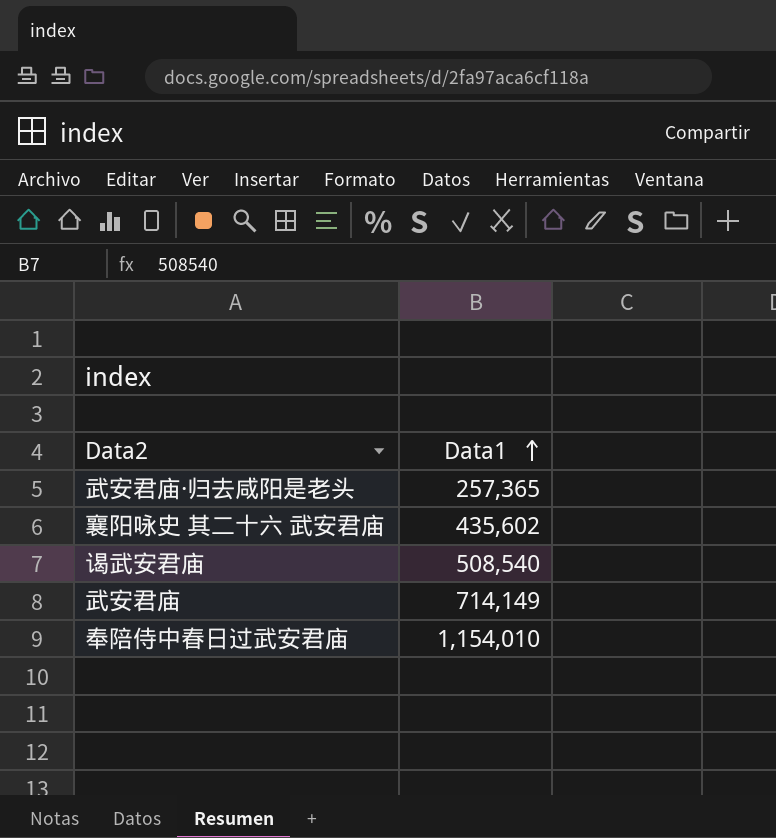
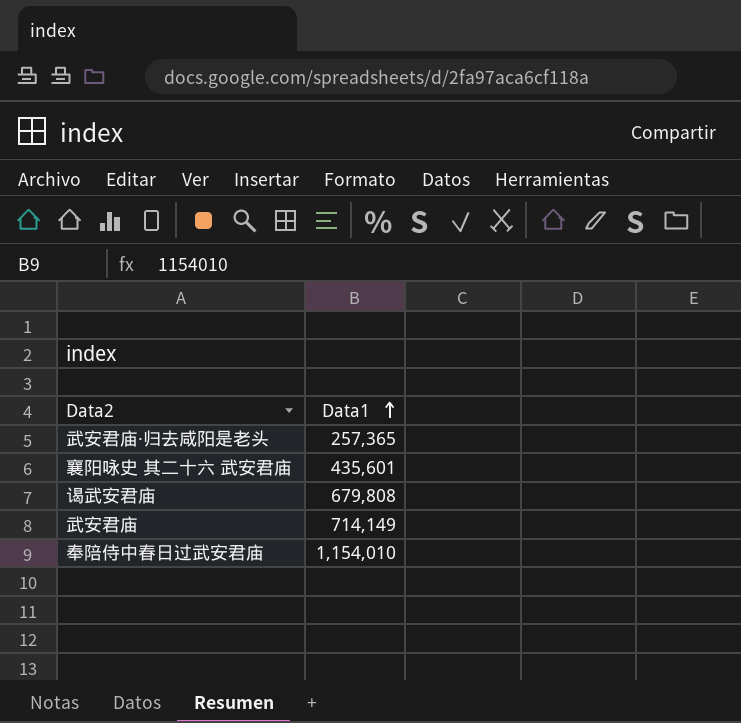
襄阳咏史 其二十六 武安君庙 | Data1: 435,602 -> 435,601
谒武安君庙 | Data1: 508,540 -> 679,808

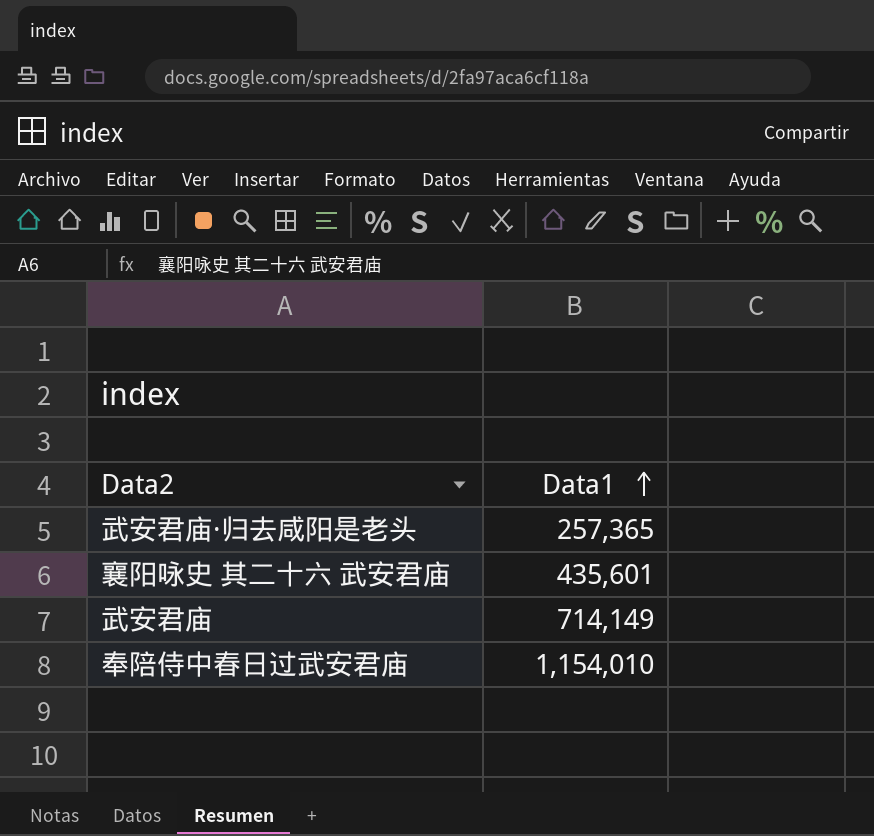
row 谒武安君庙: 679,808 -> none

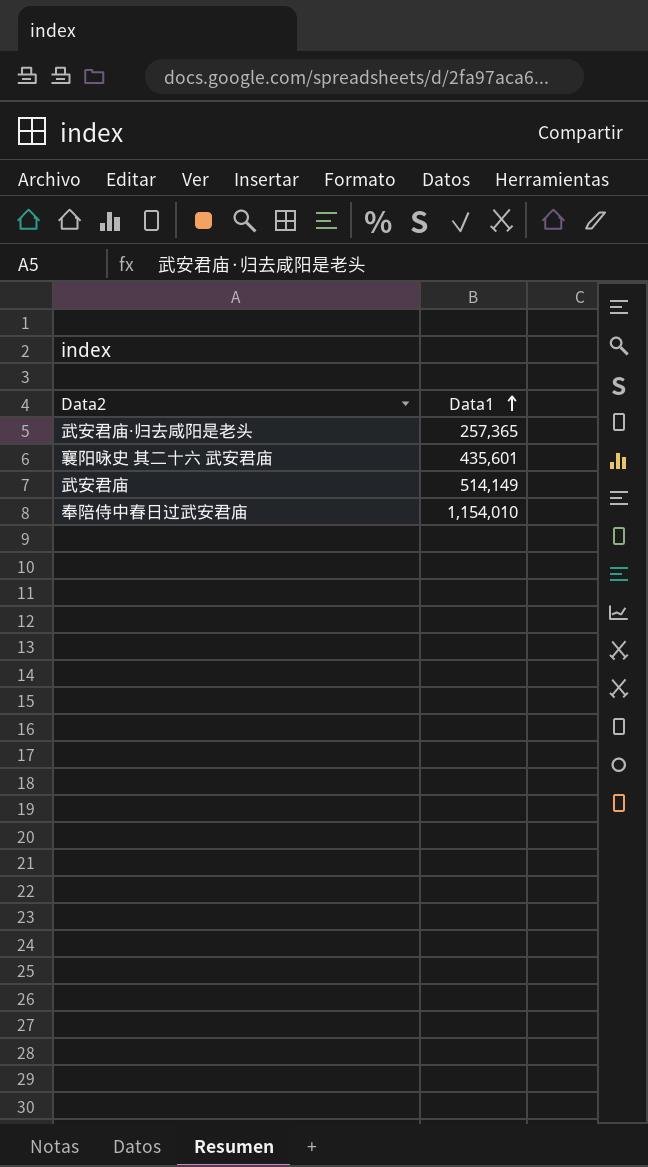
武安君庙 | Data1: 714,149 -> 514,149

